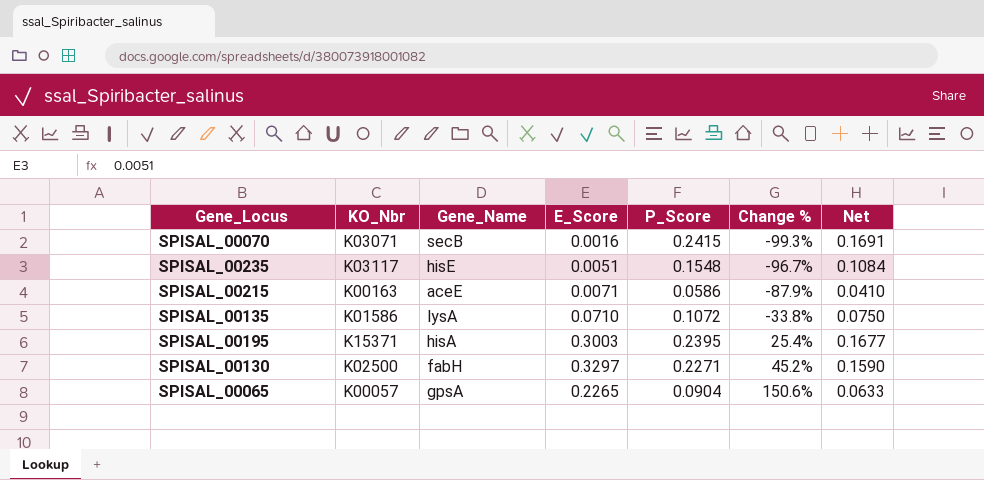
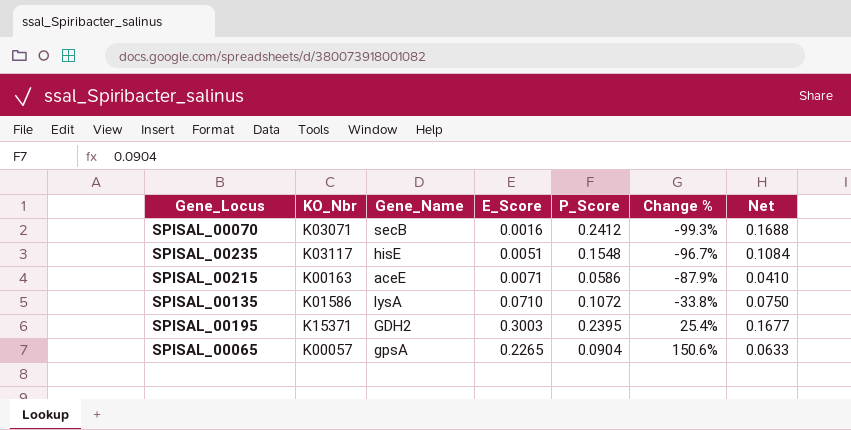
row SPISAL_00130: K02500 | fabH | 0.3297 | 0.2271 | 45.2% | 0.1590 -> none
SPISAL_00070 | P_Score: 0.2415 -> 0.2412
SPISAL_00070 | Net: 0.1691 -> 0.1688
SPISAL_00195 | Gene_Name: hisA -> GDH2

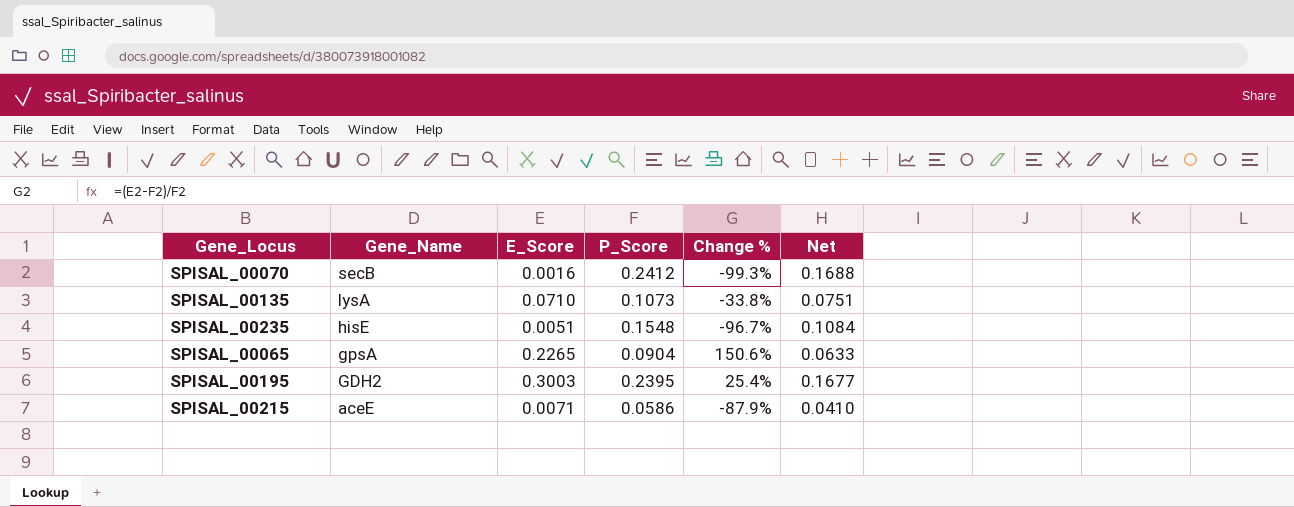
row order: Change % ascending -> Gene_Name descending
column KO_Nbr | position: 2 -> none
SPISAL_00135 | P_Score: 0.1072 -> 0.1073
SPISAL_00135 | Net: 0.0750 -> 0.0751

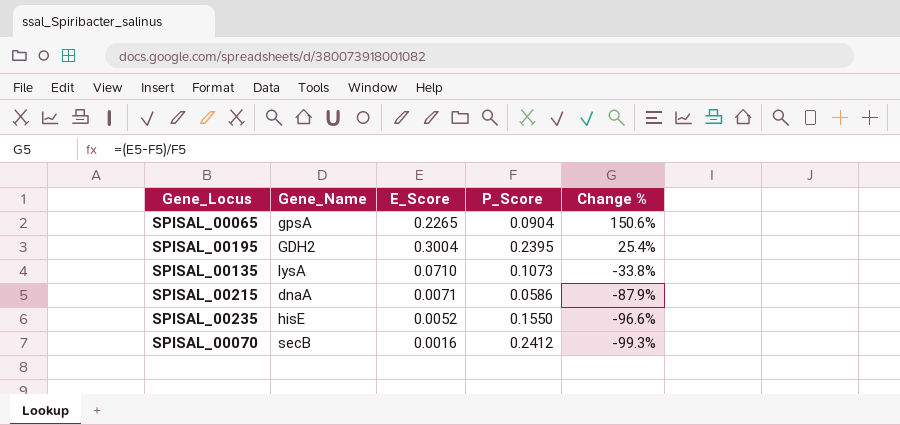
row order: Gene_Name descending -> Change % descending
column Net | formula: [P_Score] * 0.7 -> none
SPISAL_00195 | E_Score: 0.3003 -> 0.3004
SPISAL_00215 | Gene_Name: aceE -> dnaA
SPISAL_00235 | E_Score: 0.0051 -> 0.0052
SPISAL_00235 | P_Score: 0.1548 -> 0.1550
SPISAL_00235 | Change %: -96.7% -> -96.6%

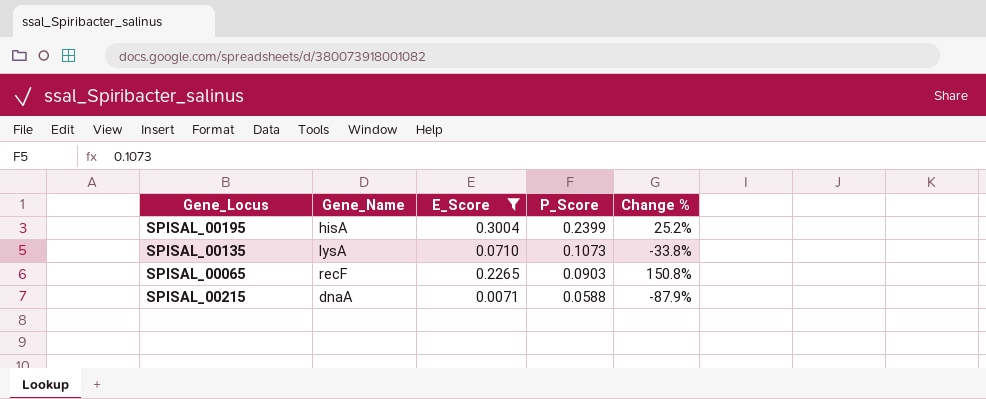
filter: none -> E_Score >= 0.0071
row order: Change % descending -> P_Score descending
SPISAL_00195 | Gene_Name: GDH2 -> hisA
SPISAL_00195 | P_Score: 0.2395 -> 0.2399
SPISAL_00195 | Change %: 25.4% -> 25.2%
SPISAL_00065 | Gene_Name: gpsA -> recF
SPISAL_00065 | P_Score: 0.0904 -> 0.0903
SPISAL_00065 | Change %: 150.6% -> 150.8%
SPISAL_00215 | P_Score: 0.0586 -> 0.0588

